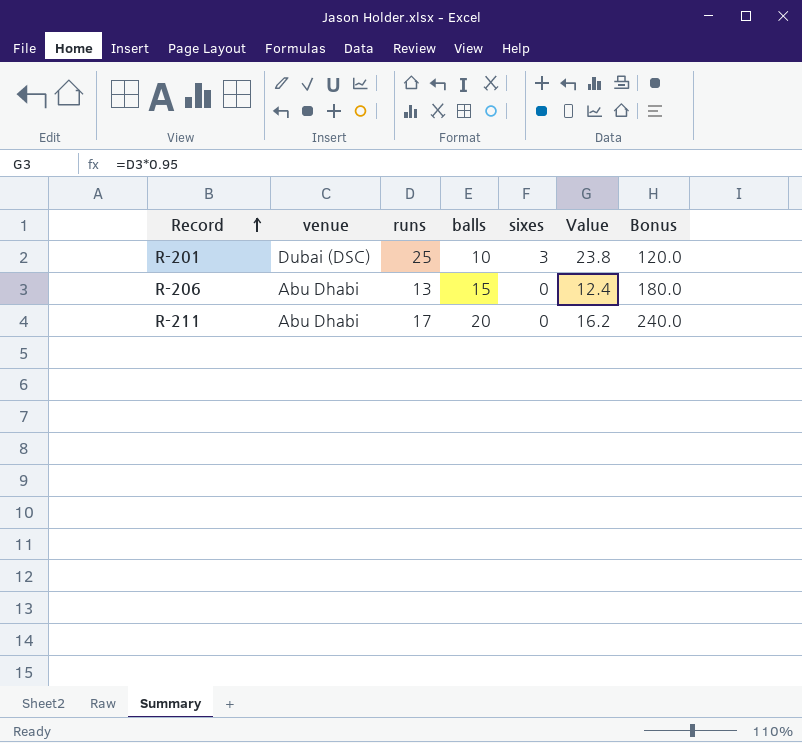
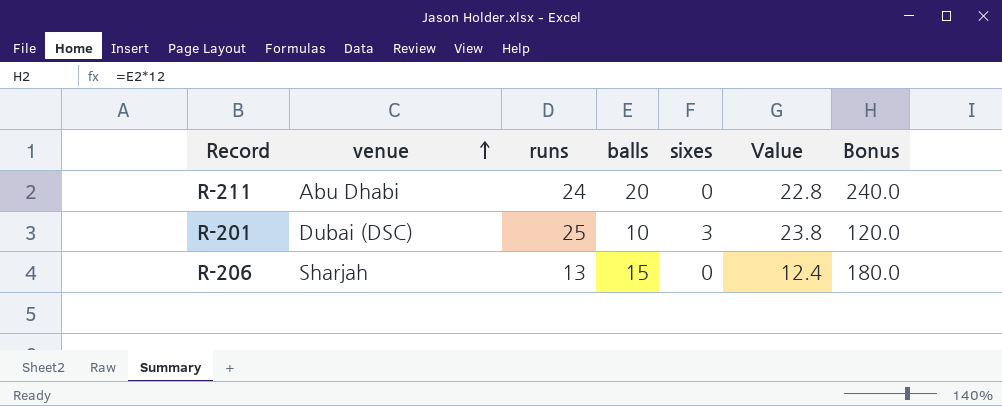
row order: Record ascending -> venue ascending
R-211 | runs: 17 -> 24
R-211 | Value: 16.2 -> 22.8
R-206 | venue: Abu Dhabi -> Sharjah

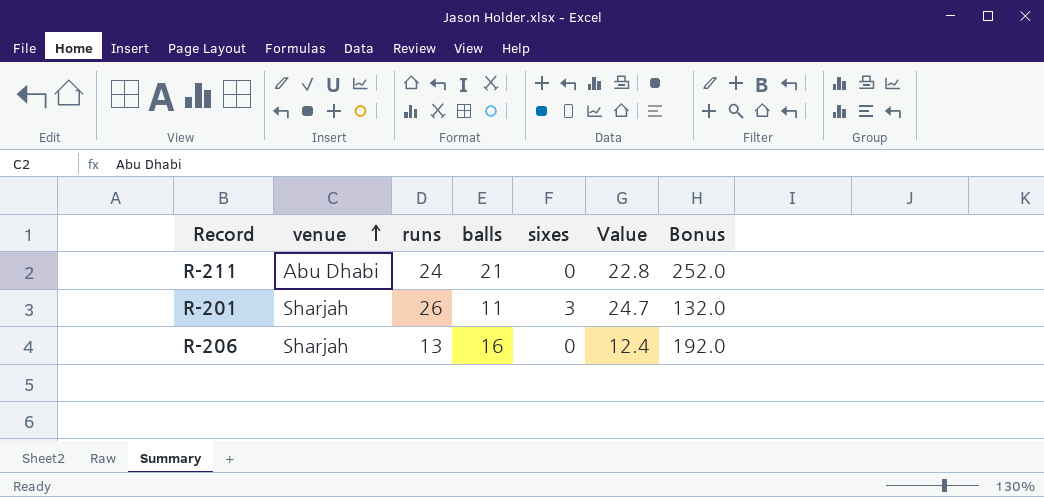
R-211 | balls: 20 -> 21
R-211 | Bonus: 240.0 -> 252.0
R-201 | venue: Dubai (DSC) -> Sharjah
R-201 | runs: 25 -> 26
R-201 | balls: 10 -> 11
R-201 | Value: 23.8 -> 24.7
R-201 | Bonus: 120.0 -> 132.0
R-206 | balls: 15 -> 16
R-206 | Bonus: 180.0 -> 192.0

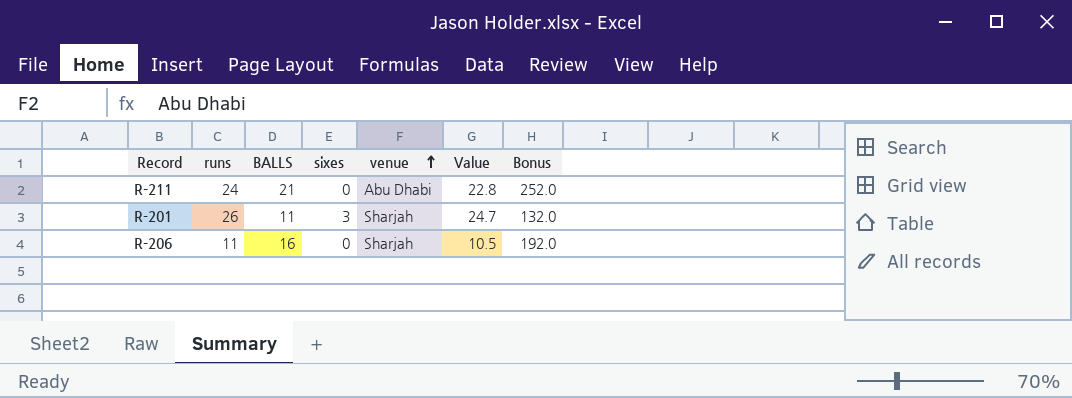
column name: balls -> BALLS
column venue | position: 2 -> 5
R-206 | runs: 13 -> 11
R-206 | Value: 12.4 -> 10.5

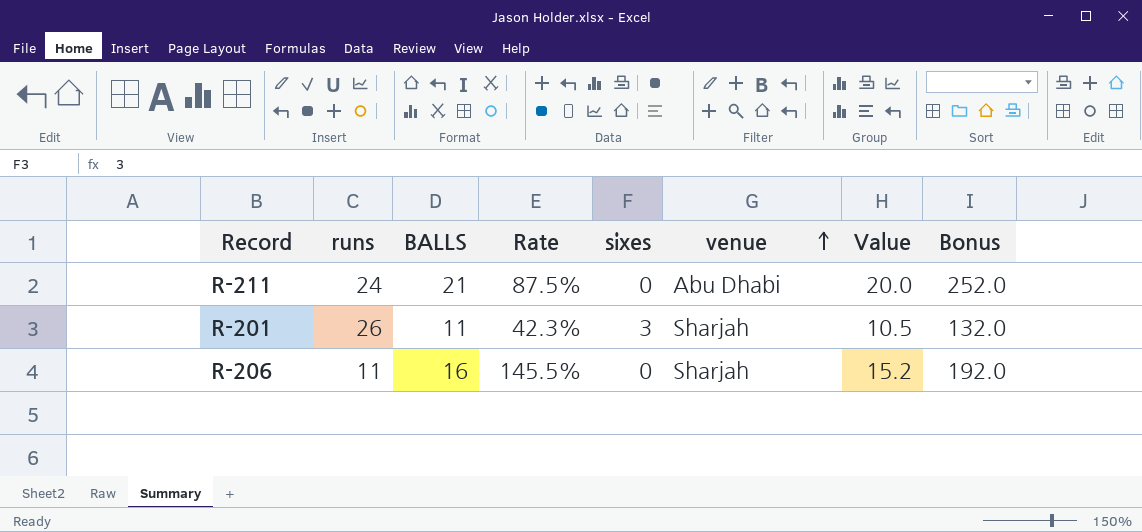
column Rate | formula: none -> [BALLS] / [runs]
column Value | formula: [runs] * 0.95 -> [BALLS] * 0.95

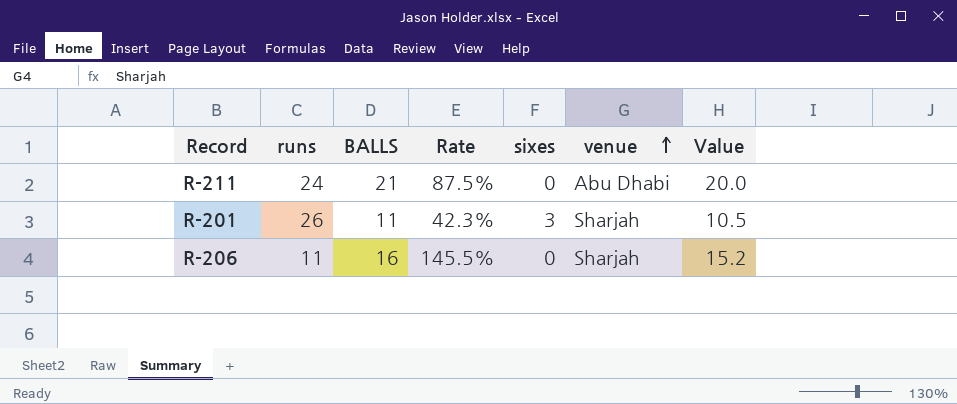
column Bonus | formula: [BALLS] * 12 -> none

